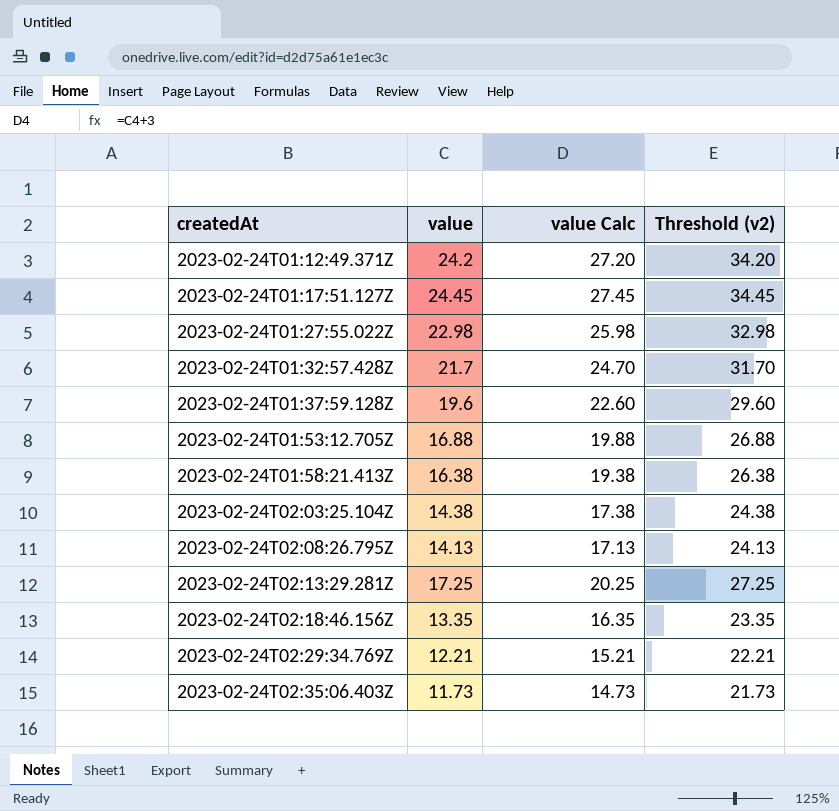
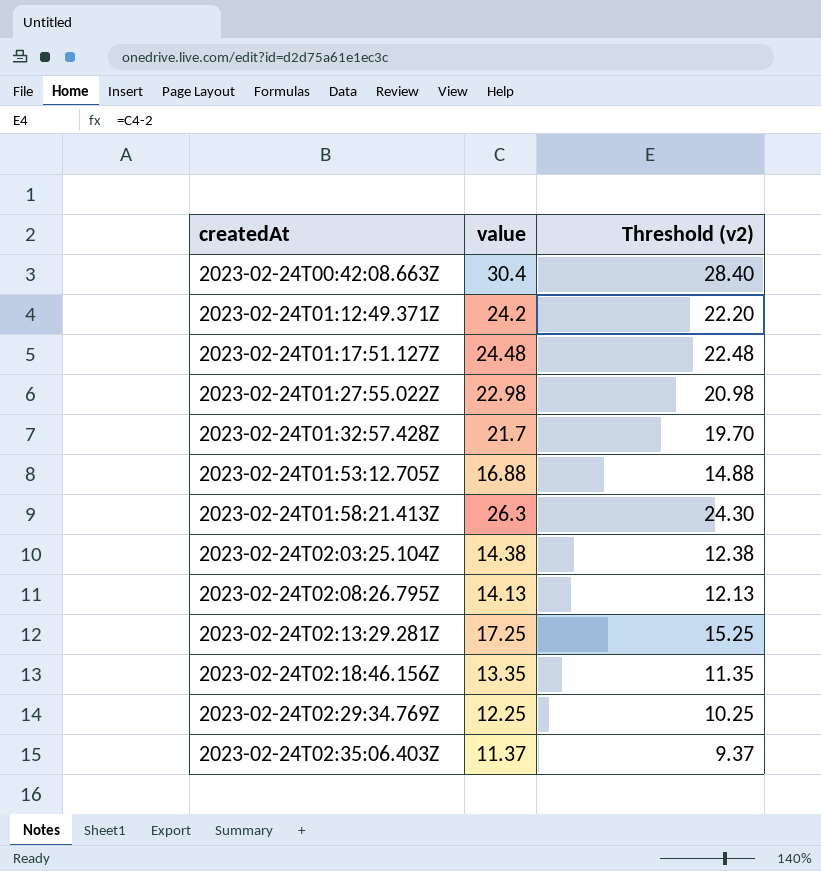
column value Calc | formula: [value] + 3 -> none
column Threshold (v2) | formula: [value] + 10 -> [value] - 2
row 2023-02-24T01:37:59.128Z: 19.6 | 22.60 | 29.60 -> none
row 2023-02-24T00:42:08.663Z: none -> 30.4 | 28.40
2023-02-24T01:17:51.127Z | value: 24.45 -> 24.48
2023-02-24T01:58:21.413Z | value: 16.38 -> 26.3
2023-02-24T02:29:34.769Z | value: 12.21 -> 12.25
2023-02-24T02:35:06.403Z | value: 11.73 -> 11.37

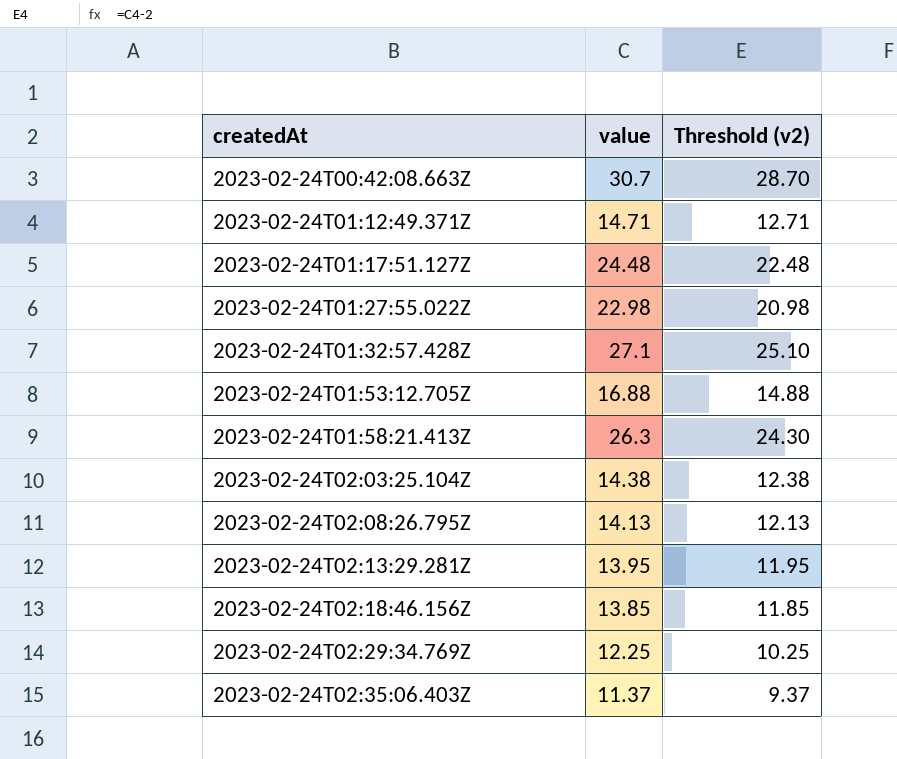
2023-02-24T00:42:08.663Z | value: 30.4 -> 30.7
2023-02-24T00:42:08.663Z | Threshold (v2): 28.40 -> 28.70
2023-02-24T01:12:49.371Z | value: 24.2 -> 14.71
2023-02-24T01:12:49.371Z | Threshold (v2): 22.20 -> 12.71
2023-02-24T01:32:57.428Z | value: 21.7 -> 27.1
2023-02-24T01:32:57.428Z | Threshold (v2): 19.70 -> 25.10
2023-02-24T02:13:29.281Z | value: 17.25 -> 13.95
2023-02-24T02:13:29.281Z | Threshold (v2): 15.25 -> 11.95
2023-02-24T02:18:46.156Z | value: 13.35 -> 13.85
2023-02-24T02:18:46.156Z | Threshold (v2): 11.35 -> 11.85

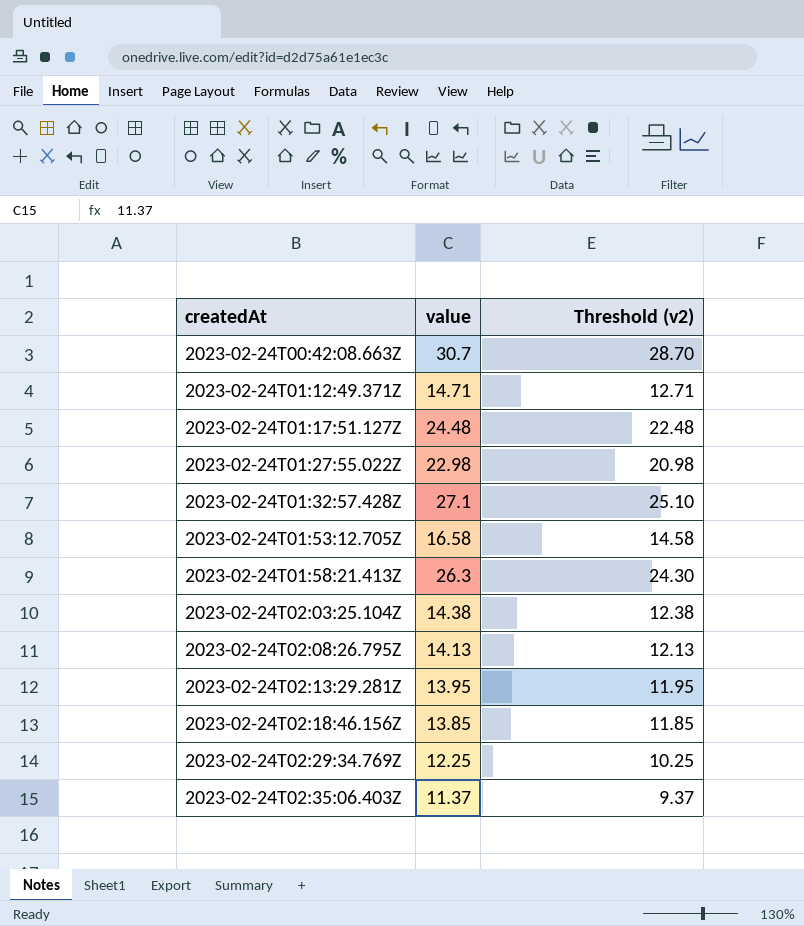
2023-02-24T01:53:12.705Z | value: 16.88 -> 16.58
2023-02-24T01:53:12.705Z | Threshold (v2): 14.88 -> 14.58

